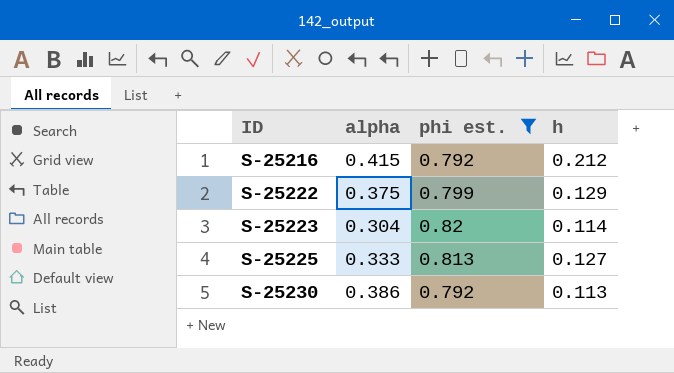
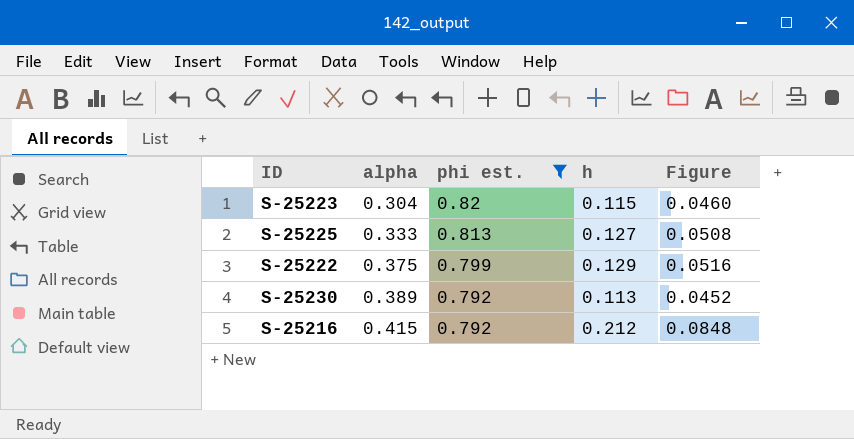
row order: ID ascending -> alpha ascending
column Figure | formula: none -> [h] * 0.4
S-25223 | h: 0.114 -> 0.115
S-25230 | alpha: 0.386 -> 0.389

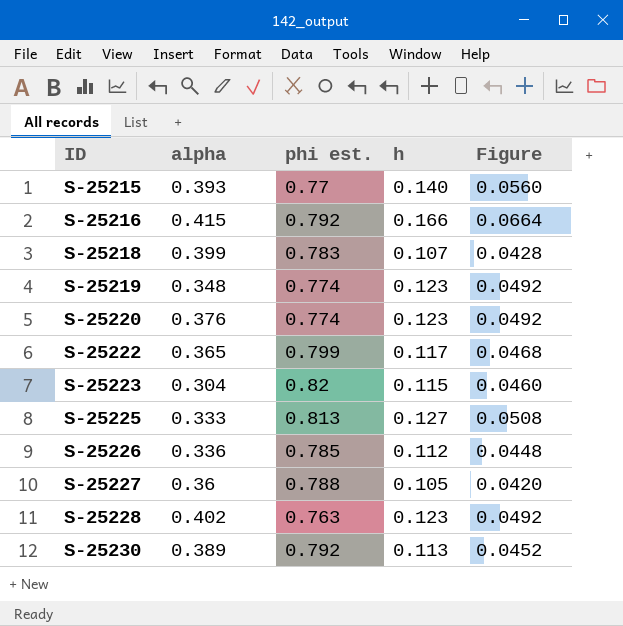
filter: phi est. >= 0.792 -> none
row order: alpha ascending -> ID ascending
S-25216 | h: 0.212 -> 0.166
S-25216 | Figure: 0.0848 -> 0.0664
S-25222 | alpha: 0.375 -> 0.365
S-25222 | h: 0.129 -> 0.117
S-25222 | Figure: 0.0516 -> 0.0468

